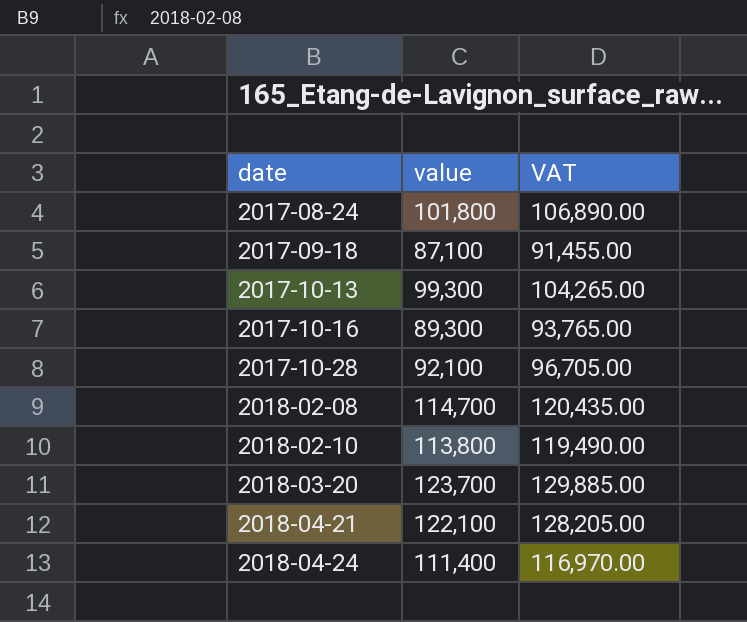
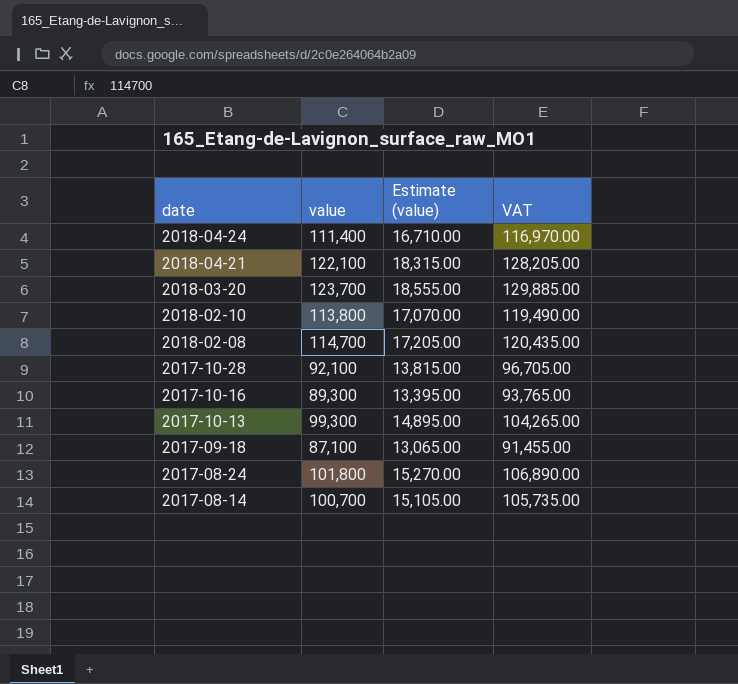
row order: date ascending -> date descending
column Estimate (value) | formula: none -> [value] * 0.15
row 2017-08-14: none -> 100,700 | 15,105.00 | 105,735.00

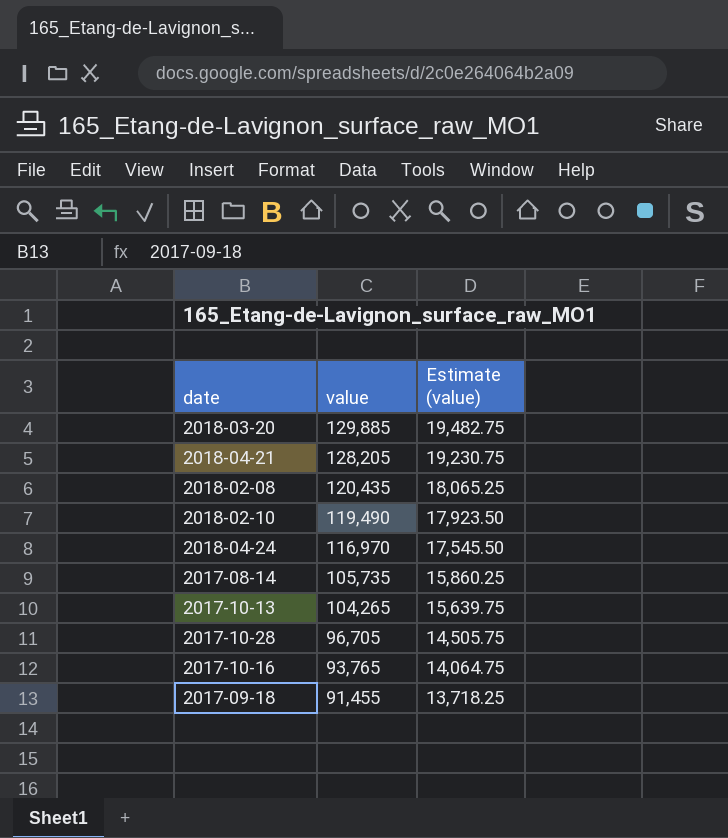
row order: date descending -> value descending
column VAT | formula: [value] * 1.05 -> none
row 2017-08-24: 101,800 | 15,270.00 | 106,890.00 -> none
2018-03-20 | value: 123,700 -> 129,885
2018-03-20 | Estimate (value): 18,555.00 -> 19,482.75
2018-04-21 | value: 122,100 -> 128,205
2018-04-21 | Estimate (value): 18,315.00 -> 19,230.75
2018-02-08 | value: 114,700 -> 120,435
2018-02-08 | Estimate (value): 17,205.00 -> 18,065.25
2018-02-10 | value: 113,800 -> 119,490
2018-02-10 | Estimate (value): 17,070.00 -> 17,923.50
2018-04-24 | value: 111,400 -> 116,970
2018-04-24 | Estimate (value): 16,710.00 -> 17,545.50
2017-08-14 | value: 100,700 -> 105,735
2017-08-14 | Estimate (value): 15,105.00 -> 15,860.25
2017-10-13 | value: 99,300 -> 104,265
2017-10-13 | Estimate (value): 14,895.00 -> 15,639.75
2017-10-28 | value: 92,100 -> 96,705
2017-10-28 | Estimate (value): 13,815.00 -> 14,505.75
2017-10-16 | value: 89,300 -> 93,765
2017-10-16 | Estimate (value): 13,395.00 -> 14,064.75
2017-09-18 | value: 87,100 -> 91,455
2017-09-18 | Estimate (value): 13,065.00 -> 13,718.25

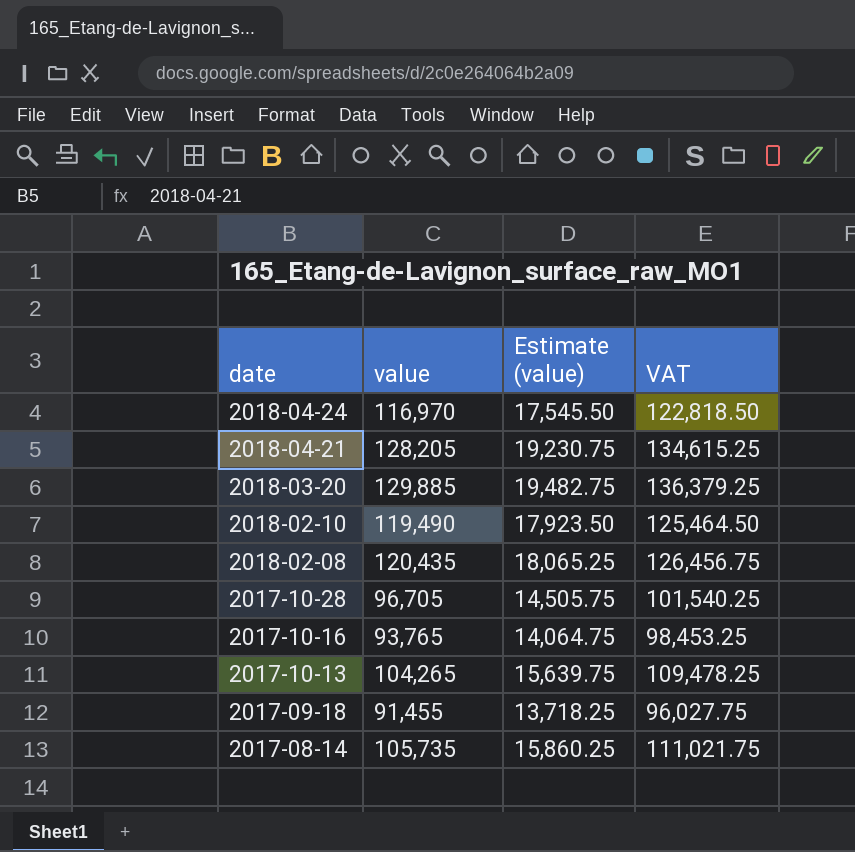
row order: value descending -> date descending
column VAT | formula: none -> [value] * 1.05

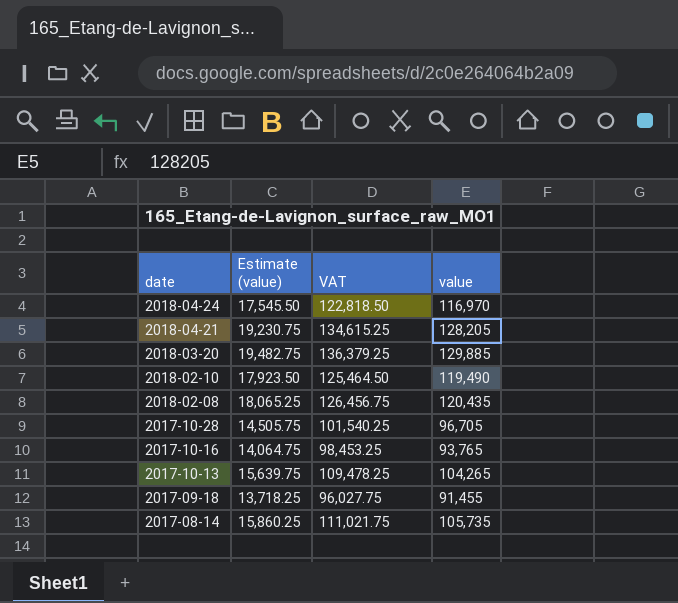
column value | position: 2 -> 4

